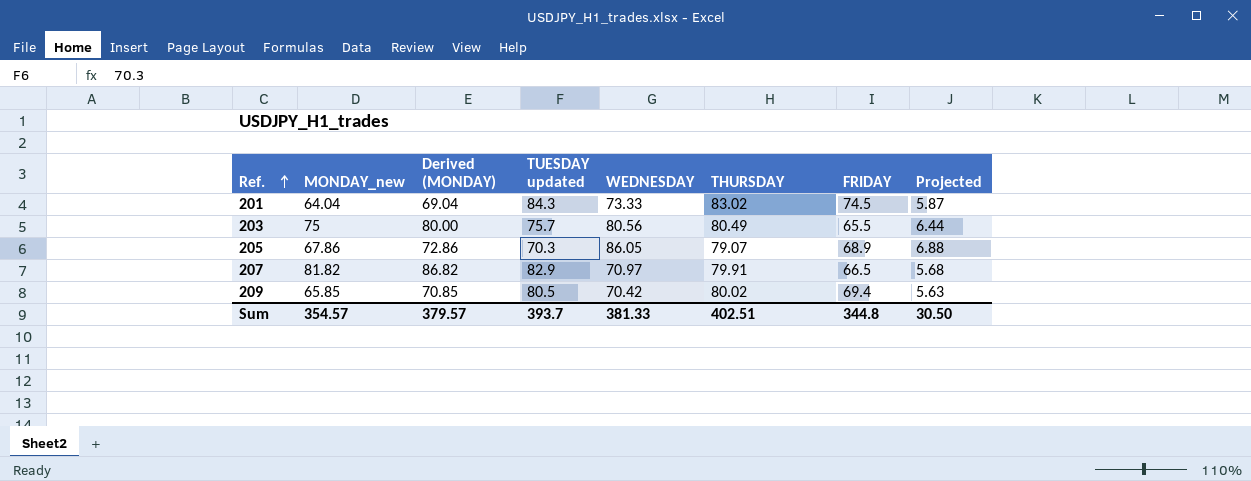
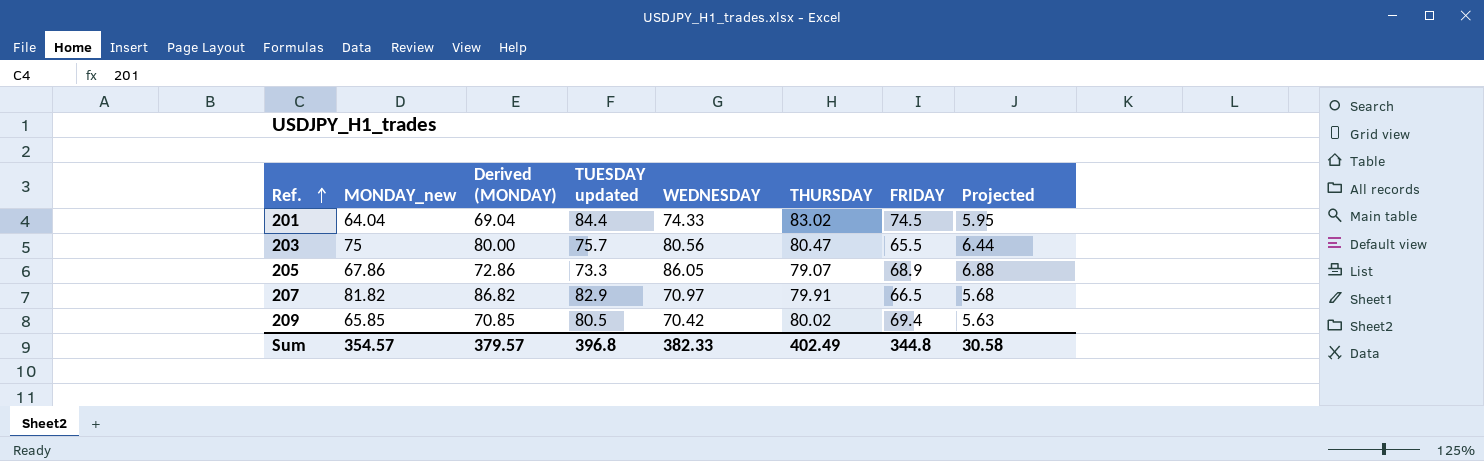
201 | TUESDAY updated: 84.3 -> 84.4
201 | WEDNESDAY: 73.33 -> 74.33
201 | Projected: 5.87 -> 5.95
203 | THURSDAY: 80.49 -> 80.47
205 | TUESDAY updated: 70.3 -> 73.3
Sum | TUESDAY updated: 393.7 -> 396.8
Sum | WEDNESDAY: 381.33 -> 382.33
Sum | THURSDAY: 402.51 -> 402.49
Sum | Projected: 30.50 -> 30.58

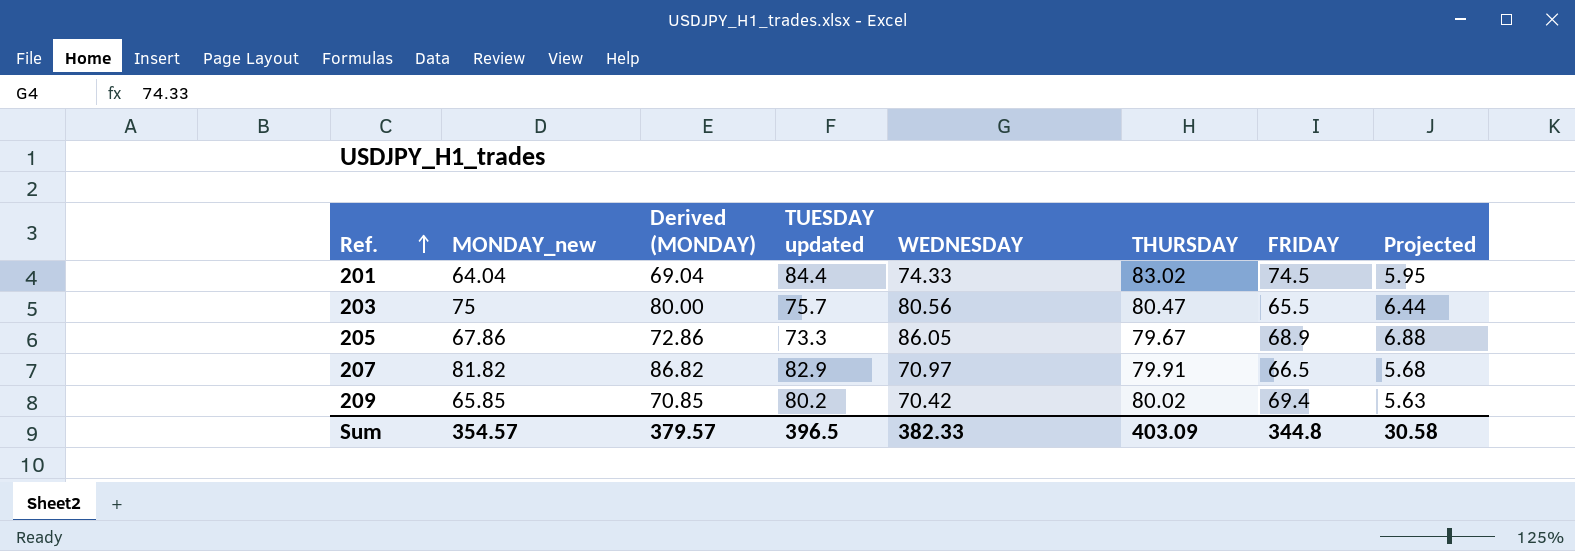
205 | THURSDAY: 79.07 -> 79.67
209 | TUESDAY updated: 80.5 -> 80.2
Sum | TUESDAY updated: 396.8 -> 396.5
Sum | THURSDAY: 402.49 -> 403.09

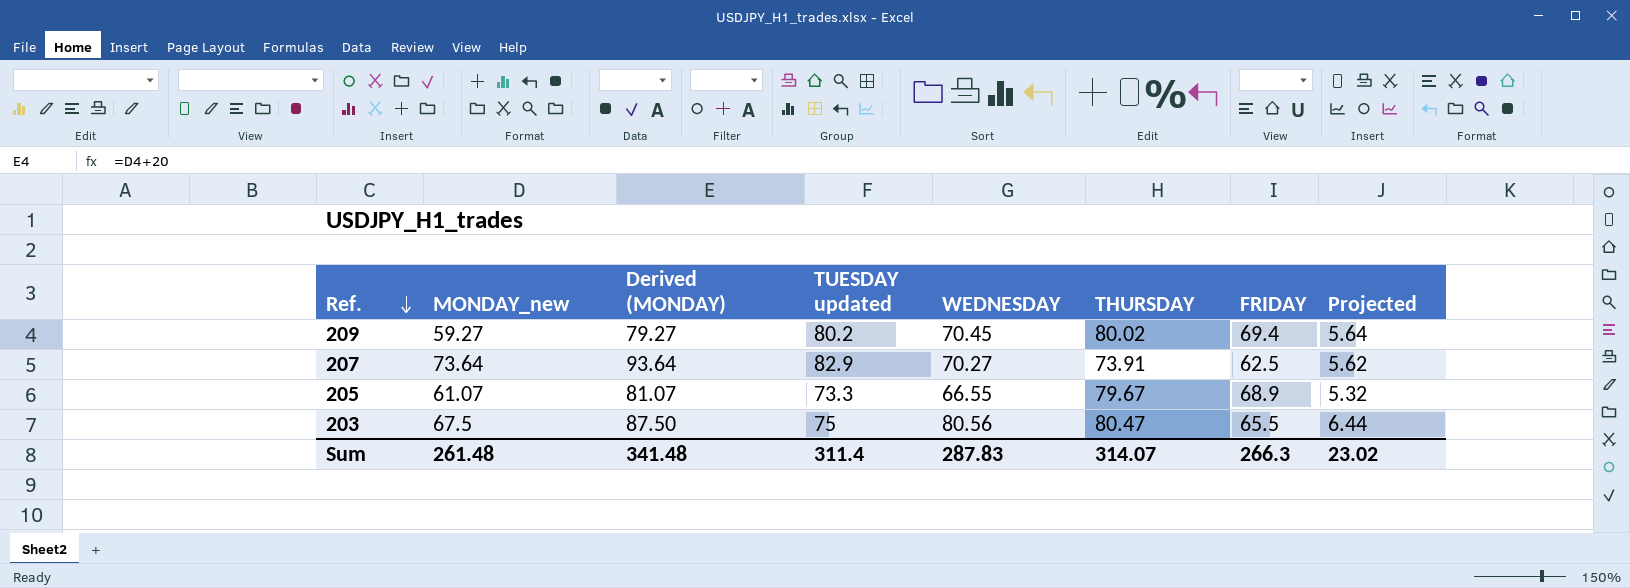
row order: Ref. ascending -> Ref. descending
column Derived (MONDAY) | formula: [MONDAY_new] + 5 -> [MONDAY_new] + 20
row 201: 64.04 | 69.04 | 84.4 | 74.33 | 83.02 | 74.5 | 5.95 -> none
209 | MONDAY_new: 65.85 -> 59.27
209 | WEDNESDAY: 70.42 -> 70.45
209 | Projected: 5.63 -> 5.64
207 | MONDAY_new: 81.82 -> 73.64
207 | WEDNESDAY: 70.97 -> 70.27
207 | THURSDAY: 79.91 -> 73.91
207 | FRIDAY: 66.5 -> 62.5
207 | Projected: 5.68 -> 5.62
205 | MONDAY_new: 67.86 -> 61.07
205 | WEDNESDAY: 86.05 -> 66.55
205 | Projected: 6.88 -> 5.32
203 | MONDAY_new: 75 -> 67.5
203 | TUESDAY updated: 75.7 -> 75
Sum | MONDAY_new: 354.57 -> 261.48
Sum | Derived (MONDAY): 379.57 -> 341.48
Sum | TUESDAY updated: 396.5 -> 311.4
Sum | WEDNESDAY: 382.33 -> 287.83
Sum | THURSDAY: 403.09 -> 314.07
Sum | FRIDAY: 344.8 -> 266.3
Sum | Projected: 30.58 -> 23.02

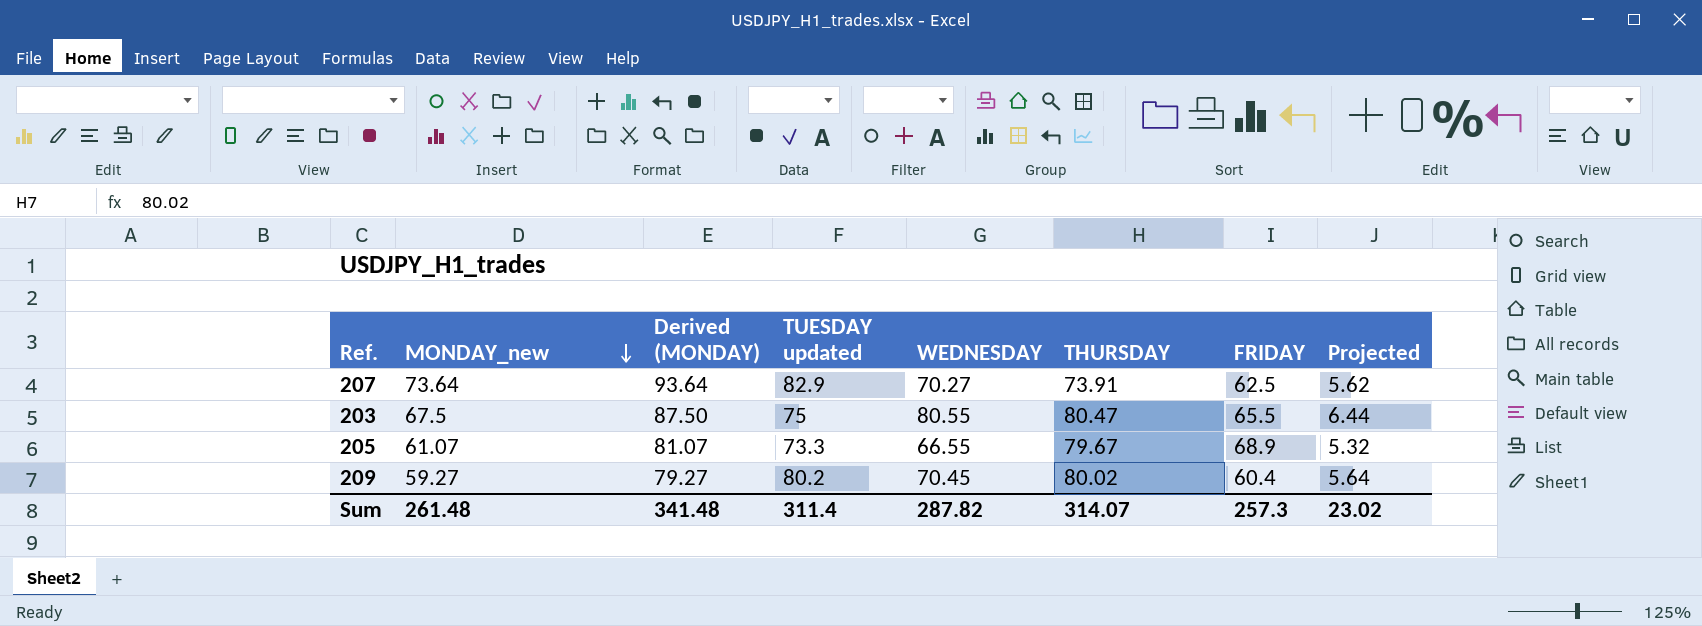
row order: Ref. descending -> MONDAY_new descending
203 | WEDNESDAY: 80.56 -> 80.55
209 | FRIDAY: 69.4 -> 60.4
Sum | WEDNESDAY: 287.83 -> 287.82
Sum | FRIDAY: 266.3 -> 257.3

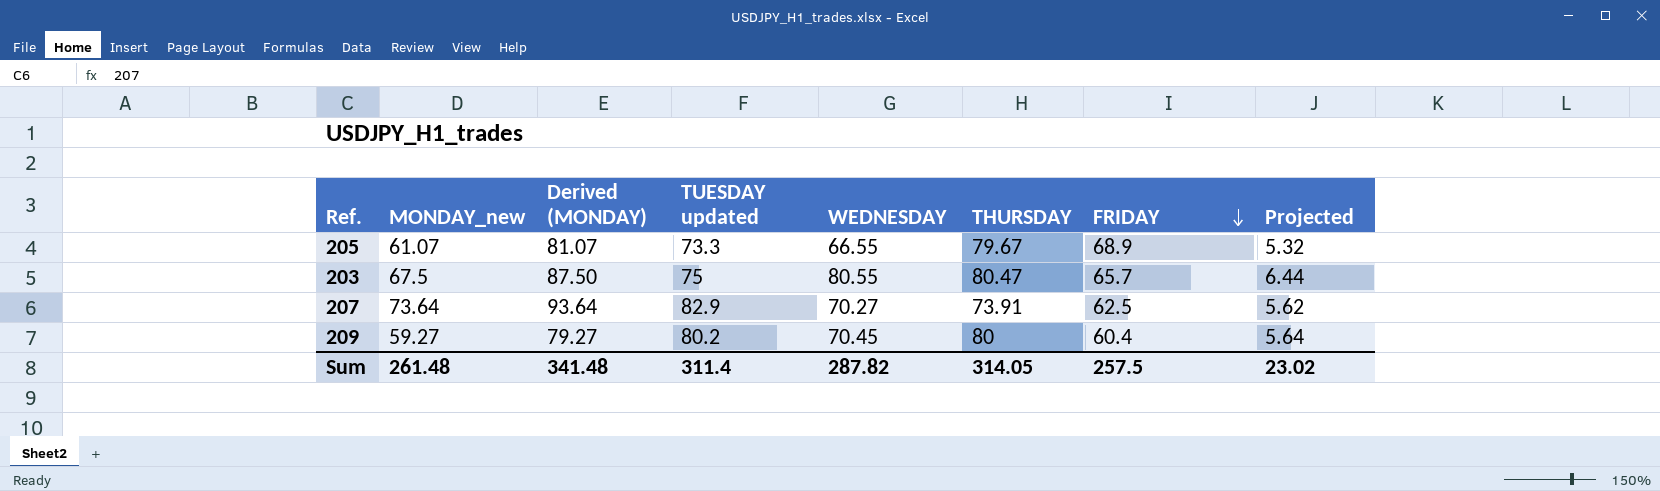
row order: MONDAY_new descending -> FRIDAY descending
203 | FRIDAY: 65.5 -> 65.7
209 | THURSDAY: 80.02 -> 80
Sum | THURSDAY: 314.07 -> 314.05
Sum | FRIDAY: 257.3 -> 257.5

